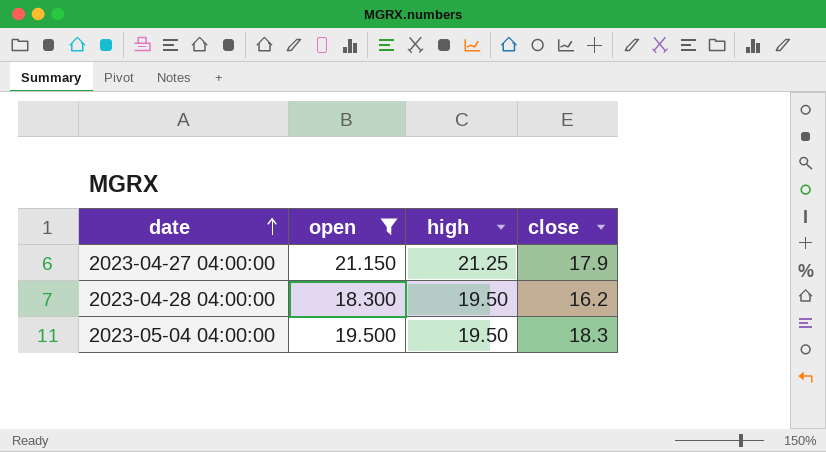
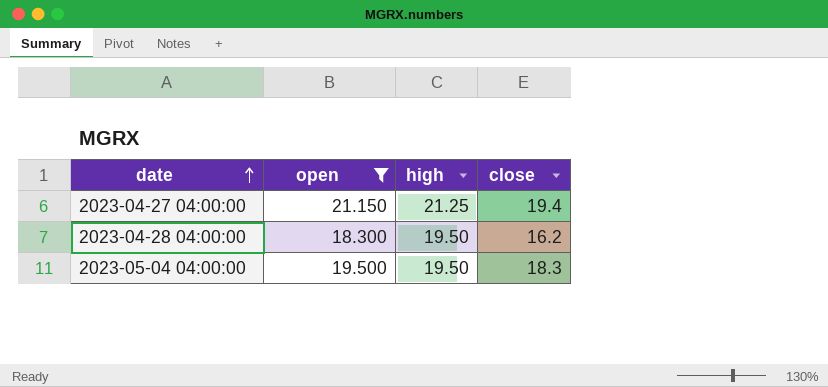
2023-04-27 04:00:00 | close: 17.9 -> 19.4

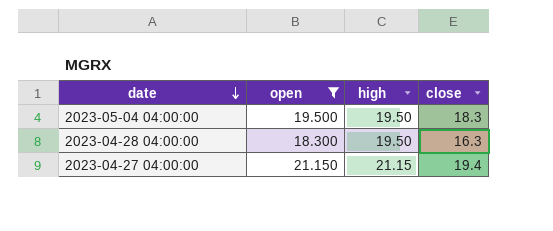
row order: date ascending -> date descending
2023-04-28 04:00:00 | close: 16.2 -> 16.3
2023-04-27 04:00:00 | high: 21.25 -> 21.15

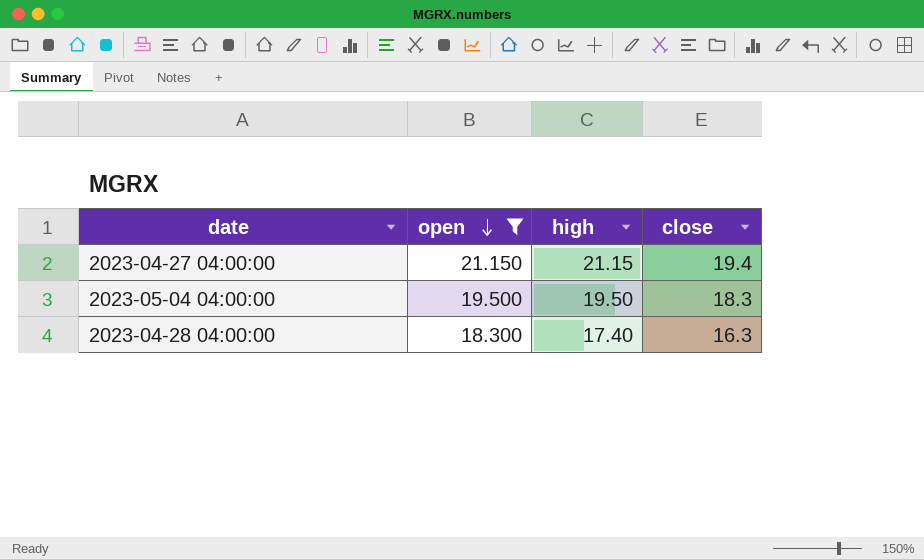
row order: date descending -> open descending
2023-04-28 04:00:00 | high: 19.50 -> 17.40

